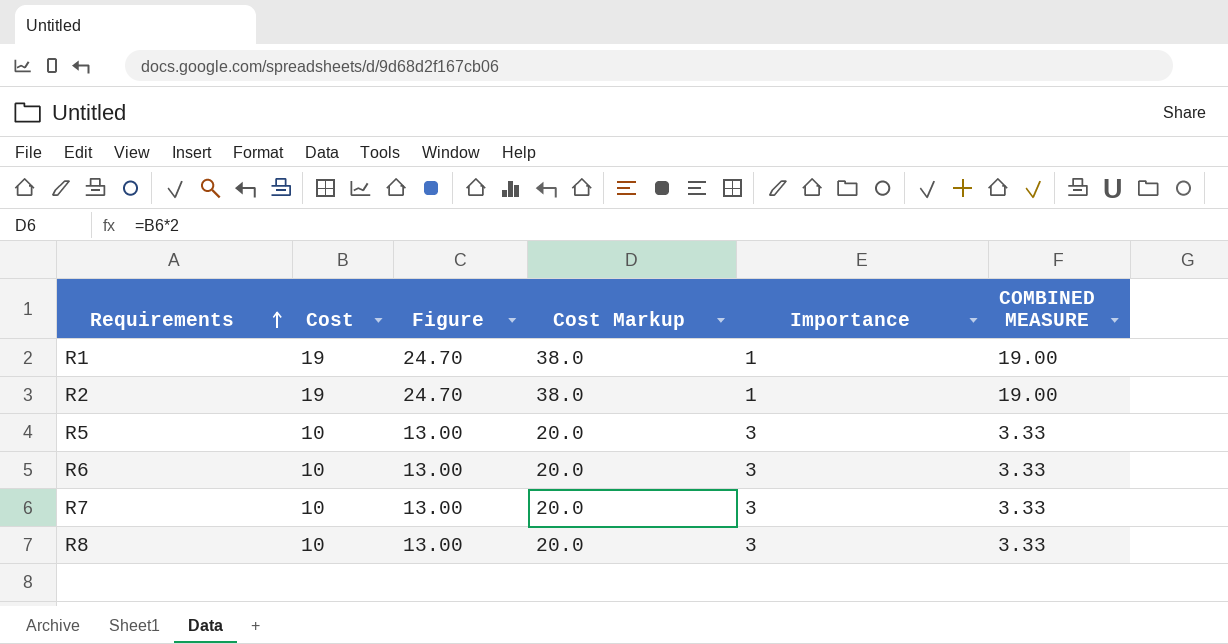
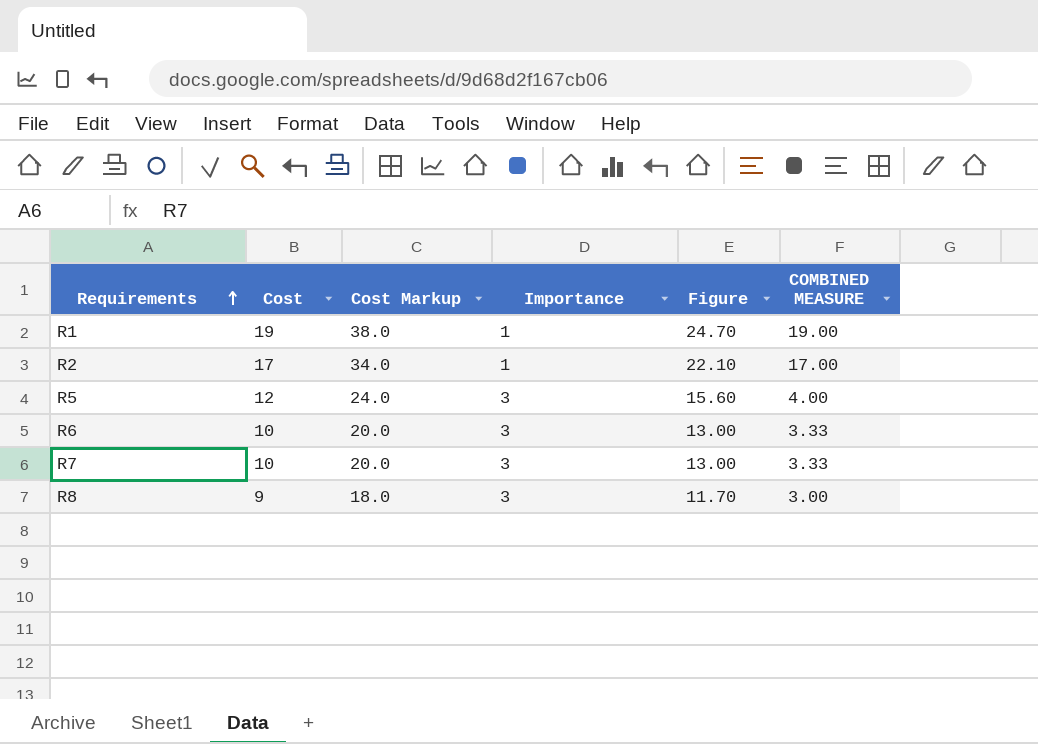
column Figure | position: 3 -> 5
R2 | Cost: 19 -> 17
R2 | Cost Markup: 38.0 -> 34.0
R2 | Figure: 24.70 -> 22.10
R2 | COMBINED MEASURE: 19.00 -> 17.00
R5 | Cost: 10 -> 12
R5 | Cost Markup: 20.0 -> 24.0
R5 | Figure: 13.00 -> 15.60
R5 | COMBINED MEASURE: 3.33 -> 4.00
R8 | Cost: 10 -> 9
R8 | Cost Markup: 20.0 -> 18.0
R8 | Figure: 13.00 -> 11.70
R8 | COMBINED MEASURE: 3.33 -> 3.00

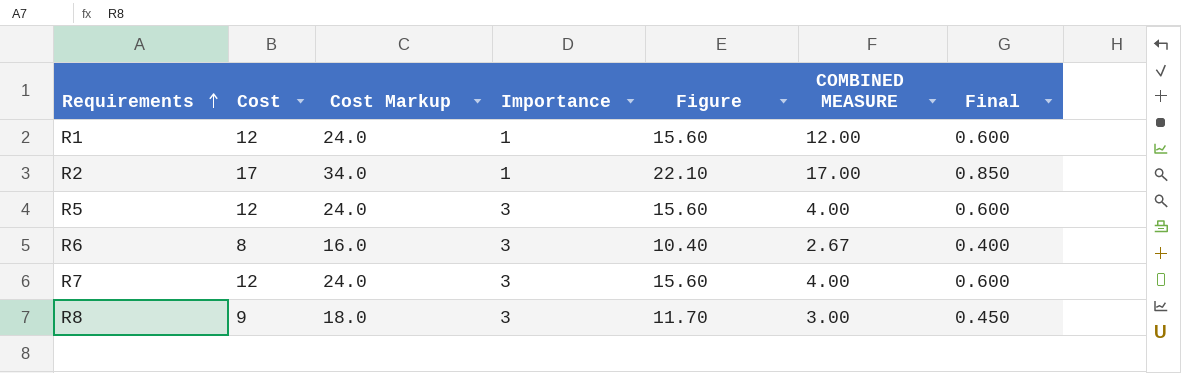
column Final | formula: none -> [Cost] * 0.05
R1 | Cost: 19 -> 12
R1 | Cost Markup: 38.0 -> 24.0
R1 | Figure: 24.70 -> 15.60
R1 | COMBINED MEASURE: 19.00 -> 12.00
R6 | Cost: 10 -> 8
R6 | Cost Markup: 20.0 -> 16.0
R6 | Figure: 13.00 -> 10.40
R6 | COMBINED MEASURE: 3.33 -> 2.67
R7 | Cost: 10 -> 12
R7 | Cost Markup: 20.0 -> 24.0
R7 | Figure: 13.00 -> 15.60
R7 | COMBINED MEASURE: 3.33 -> 4.00

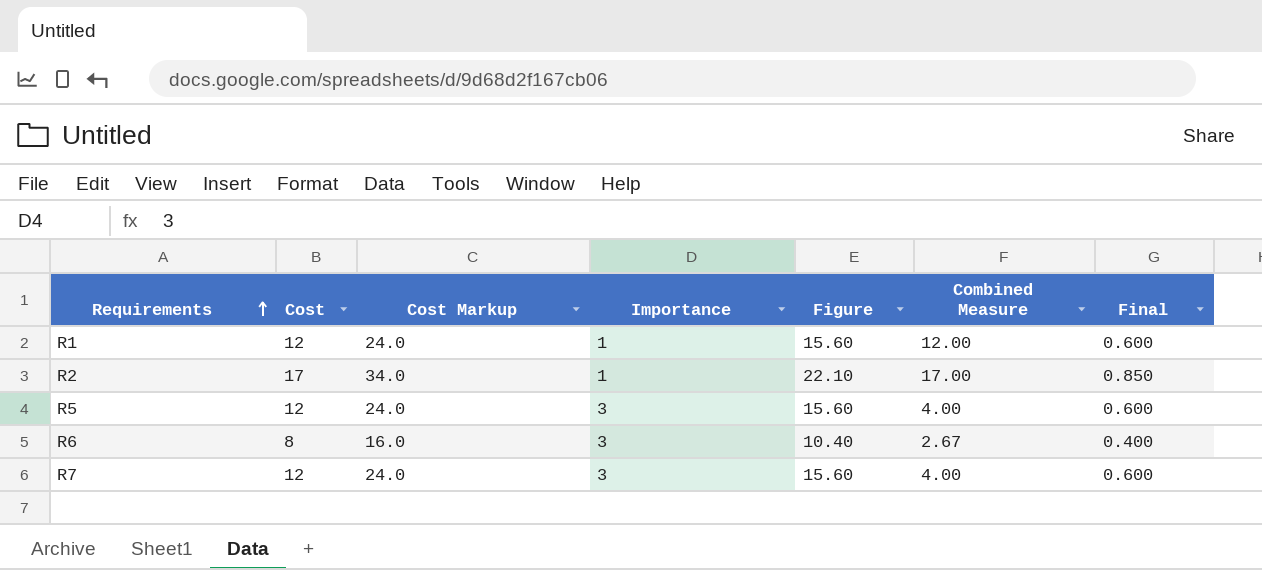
column name: COMBINED MEASURE -> Combined Measure
row R8: 9 | 18.0 | 3 | 11.70 | 3.00 | 0.450 -> none

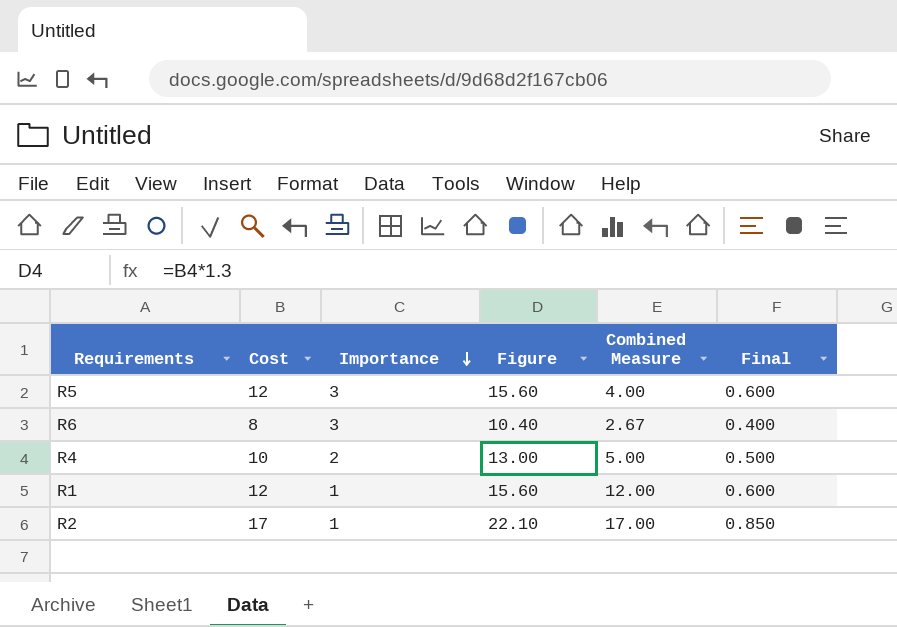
row order: Requirements ascending -> Importance descending
column Cost Markup | formula: [Cost] * 2 -> none
row R7: 12 | 24.0 | 3 | 15.60 | 4.00 | 0.600 -> none
row R4: none -> 10 | 2 | 13.00 | 5.00 | 0.500

